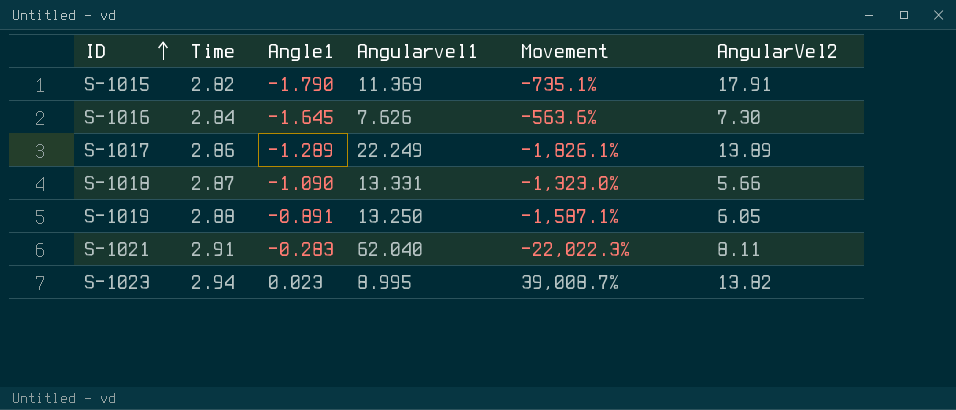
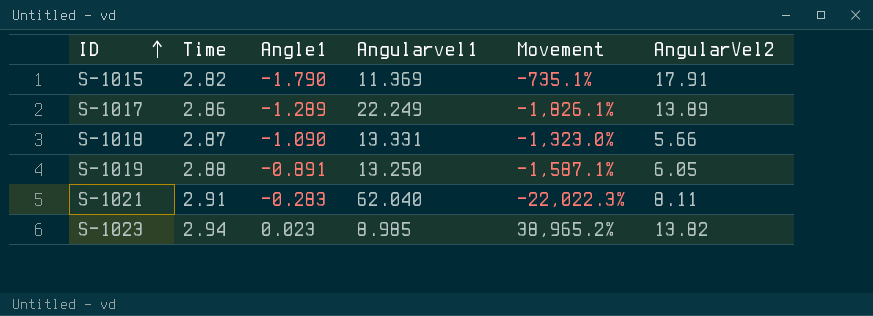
row S-1016: 2.84 | -1.645 | 7.626 | -563.6% | 7.30 -> none
S-1023 | Angularvel1: 8.995 -> 8.985
S-1023 | Movement: 39,008.7% -> 38,965.2%

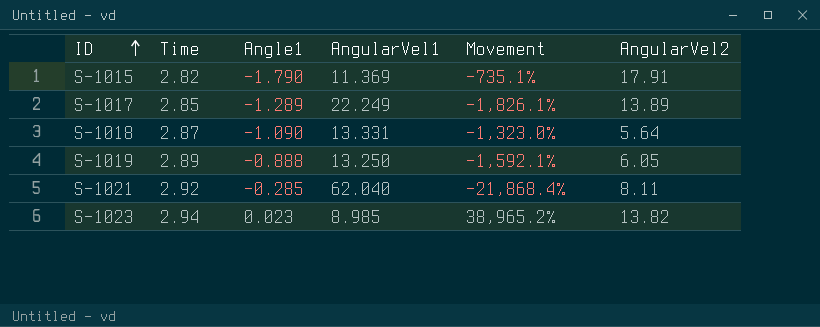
column name: Angularvel1 -> AngularVel1
S-1017 | Time: 2.86 -> 2.85
S-1018 | AngularVel2: 5.66 -> 5.64
S-1019 | Time: 2.88 -> 2.89
S-1019 | Angle1: -0.891 -> -0.888
S-1019 | Movement: -1,587.1% -> -1,592.1%
S-1021 | Time: 2.91 -> 2.92
S-1021 | Angle1: -0.283 -> -0.285
S-1021 | Movement: -22,022.3% -> -21,868.4%

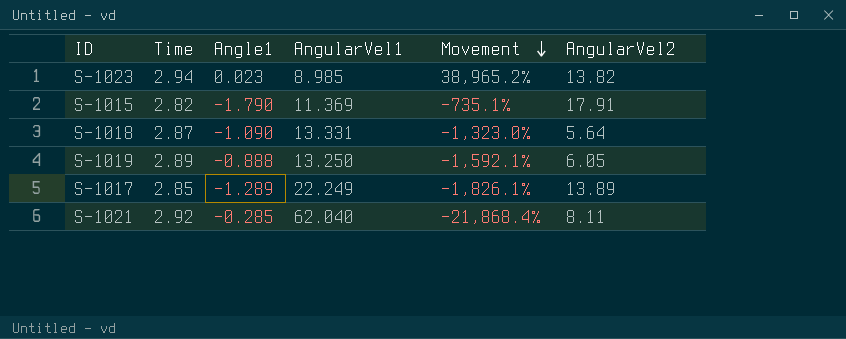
row order: ID ascending -> Movement descending

